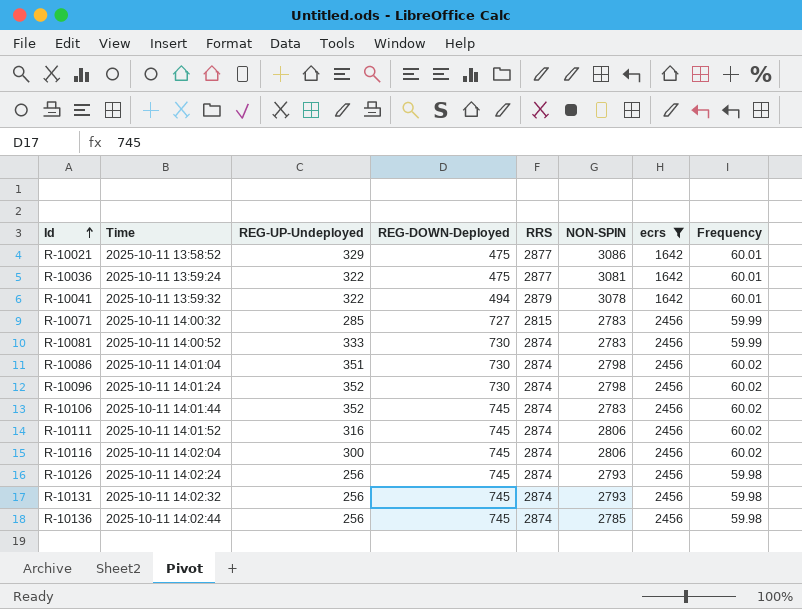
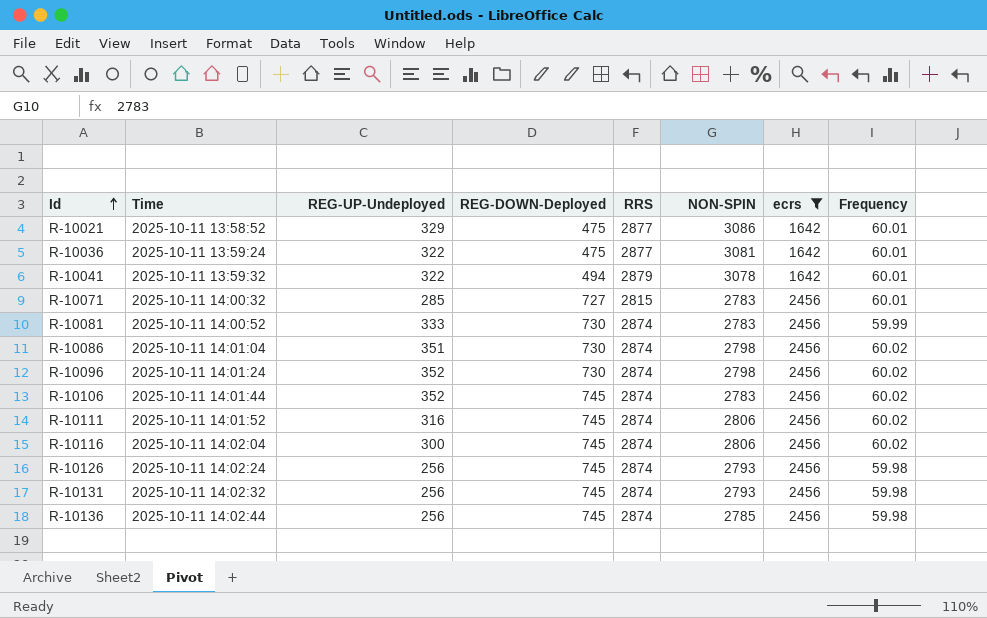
R-10071 | Frequency: 59.99 -> 60.01

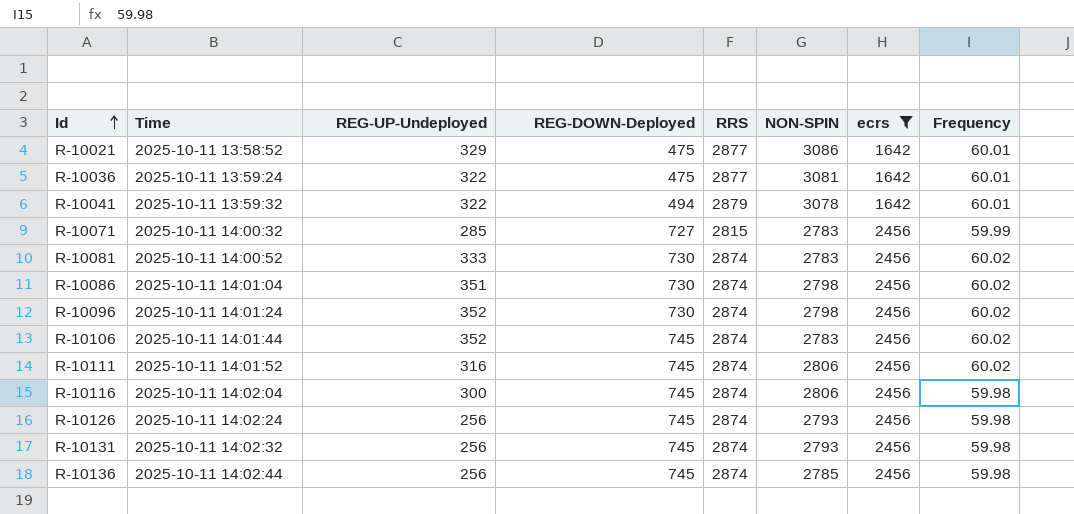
R-10071 | Frequency: 60.01 -> 59.99
R-10081 | Frequency: 59.99 -> 60.02
R-10116 | Frequency: 60.02 -> 59.98

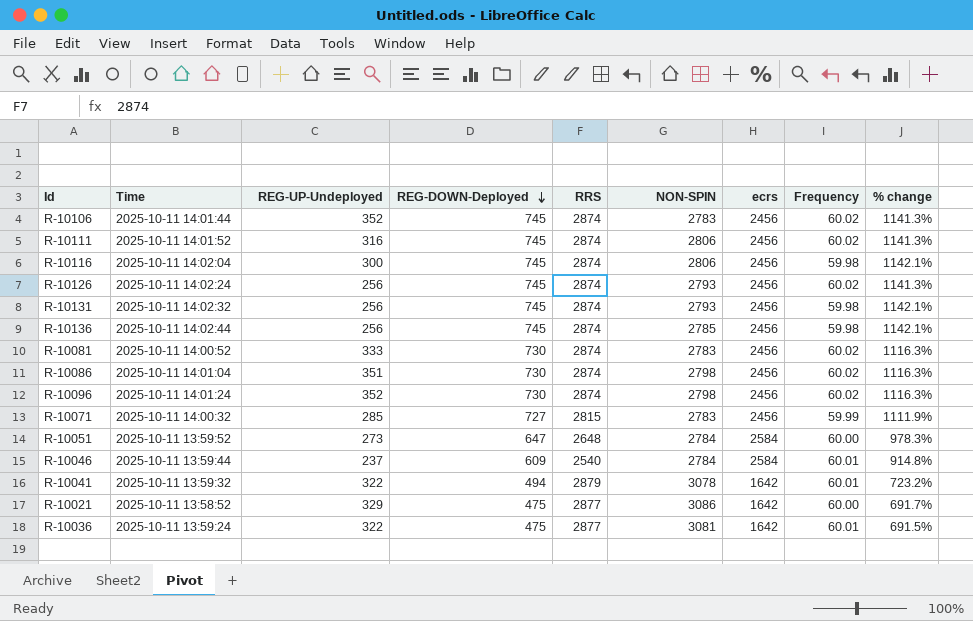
filter: ecrs != 2584 -> none
row order: Id ascending -> REG-DOWN-Deployed descending
column % change | formula: none -> ([REG-DOWN-Deployed] - [Frequency]) / [Frequency]
R-10126 | Frequency: 59.98 -> 60.02
R-10021 | Frequency: 60.01 -> 60.00

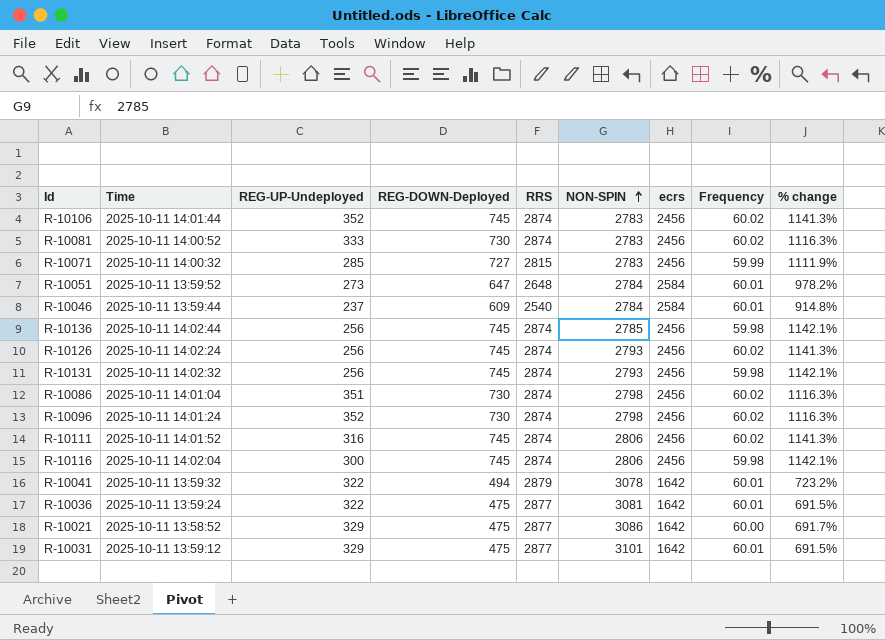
row order: REG-DOWN-Deployed descending -> NON-SPIN ascending
R-10051 | Frequency: 60.00 -> 60.01
R-10051 | % change: 978.3% -> 978.2%
row R-10031: none -> 2025-10-11 13:59:12 | 329 | 475 | 2877 | 3101 | 1642 | 60.01 | 691.5%

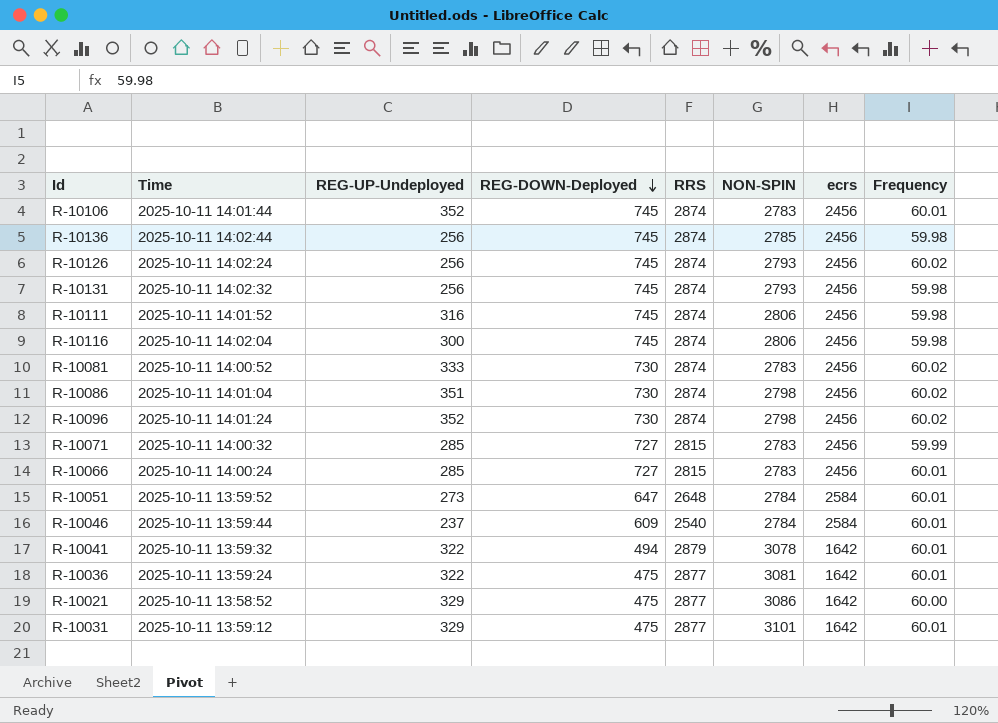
row order: NON-SPIN ascending -> REG-DOWN-Deployed descending
column % change | formula: ([REG-DOWN-Deployed] - [Frequency]) / [Frequency] -> none
R-10106 | Frequency: 60.02 -> 60.01
R-10111 | Frequency: 60.02 -> 59.98
row R-10066: none -> 2025-10-11 14:00:24 | 285 | 727 | 2815 | 2783 | 2456 | 60.01

